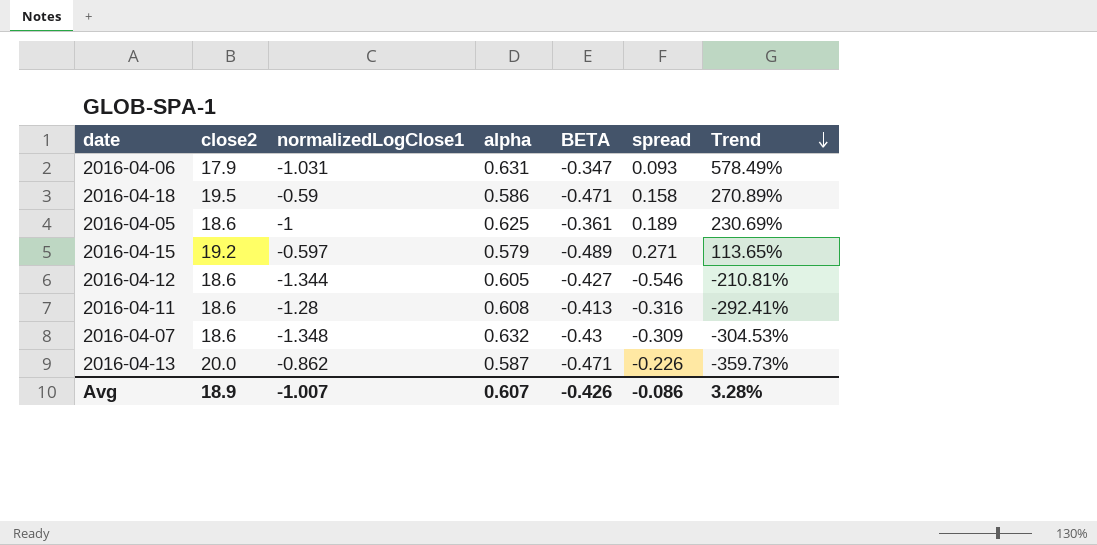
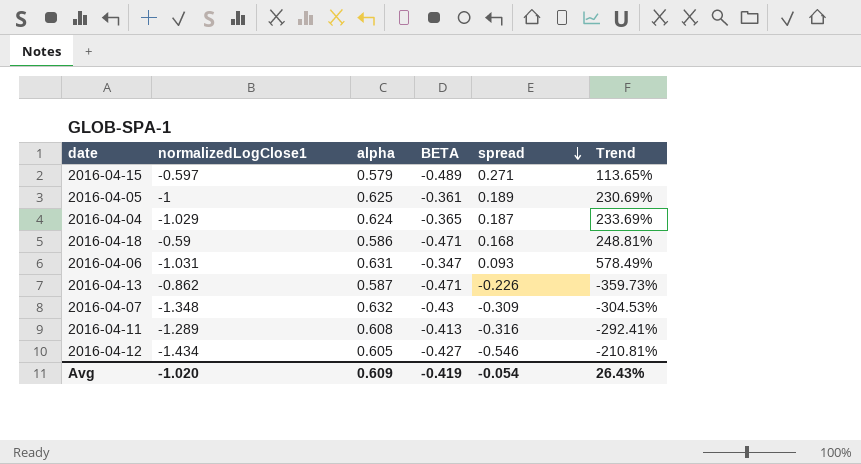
row order: Trend descending -> spread descending
column close2 | position: 2 -> none
row 2016-04-04: none -> -1.029 | 0.624 | -0.365 | 0.187 | 233.69%
2016-04-18 | spread: 0.158 -> 0.168
2016-04-18 | Trend: 270.89% -> 248.81%
2016-04-11 | normalizedLogClose1: -1.28 -> -1.289
2016-04-12 | normalizedLogClose1: -1.344 -> -1.434
Avg | normalizedLogClose1: -1.007 -> -1.020
Avg | alpha: 0.607 -> 0.609
Avg | BETA: -0.426 -> -0.419
Avg | spread: -0.086 -> -0.054
Avg | Trend: 3.28% -> 26.43%

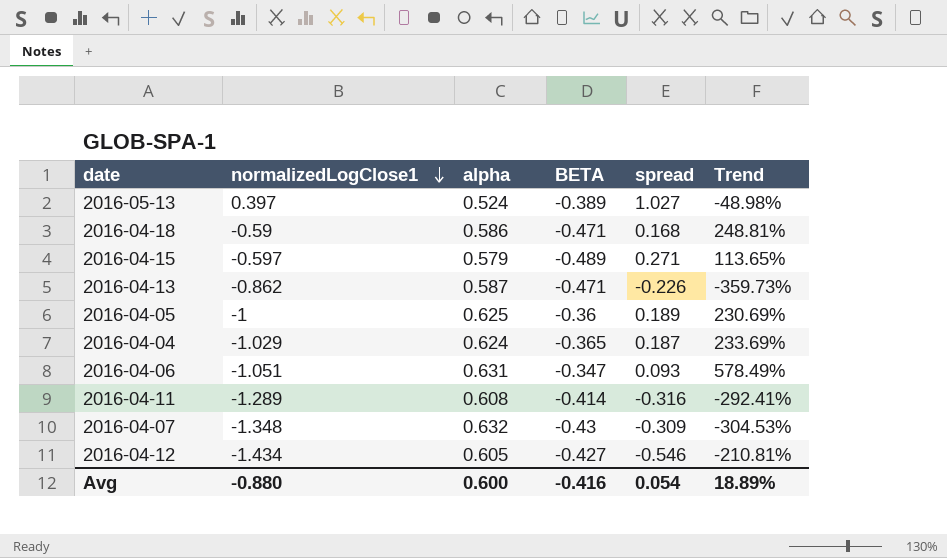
row order: spread descending -> normalizedLogClose1 descending
row 2016-05-13: none -> 0.397 | 0.524 | -0.389 | 1.027 | -48.98%
2016-04-05 | BETA: -0.361 -> -0.36
2016-04-06 | normalizedLogClose1: -1.031 -> -1.051
2016-04-11 | BETA: -0.413 -> -0.414
Avg | normalizedLogClose1: -1.020 -> -0.880
Avg | alpha: 0.609 -> 0.600
Avg | BETA: -0.419 -> -0.416
Avg | spread: -0.054 -> 0.054
Avg | Trend: 26.43% -> 18.89%

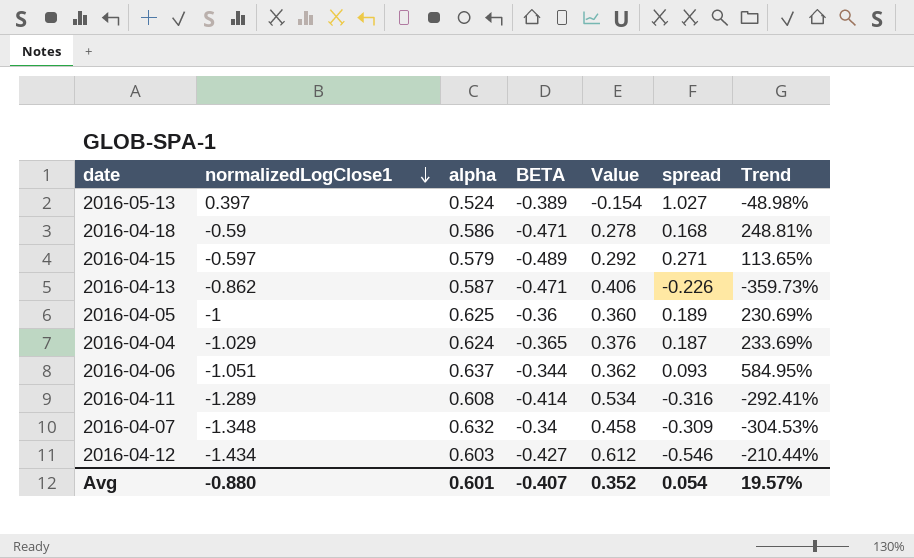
column Value | formula: none -> [normalizedLogClose1] * [BETA]
2016-04-06 | alpha: 0.631 -> 0.637
2016-04-06 | BETA: -0.347 -> -0.344
2016-04-06 | Trend: 578.49% -> 584.95%
2016-04-07 | BETA: -0.43 -> -0.34
2016-04-12 | alpha: 0.605 -> 0.603
2016-04-12 | Trend: -210.81% -> -210.44%
Avg | alpha: 0.600 -> 0.601
Avg | BETA: -0.416 -> -0.407
Avg | Trend: 18.89% -> 19.57%

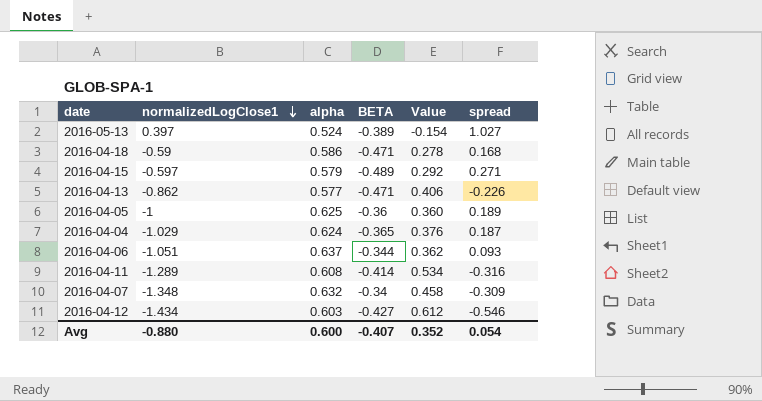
column Trend | formula: ([alpha] - [spread]) / [spread] -> none
2016-04-13 | alpha: 0.587 -> 0.577
Avg | alpha: 0.601 -> 0.600

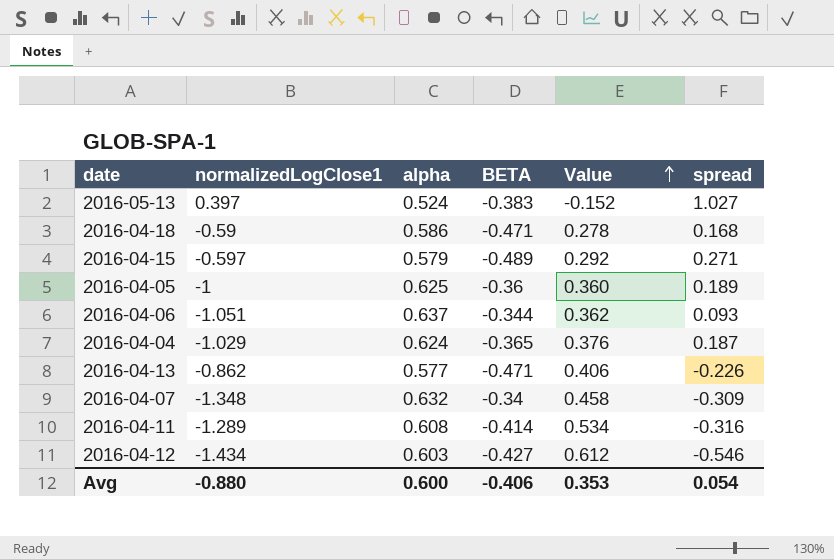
row order: normalizedLogClose1 descending -> Value ascending
2016-05-13 | BETA: -0.389 -> -0.383
2016-05-13 | Value: -0.154 -> -0.152
Avg | BETA: -0.407 -> -0.406
Avg | Value: 0.352 -> 0.353

